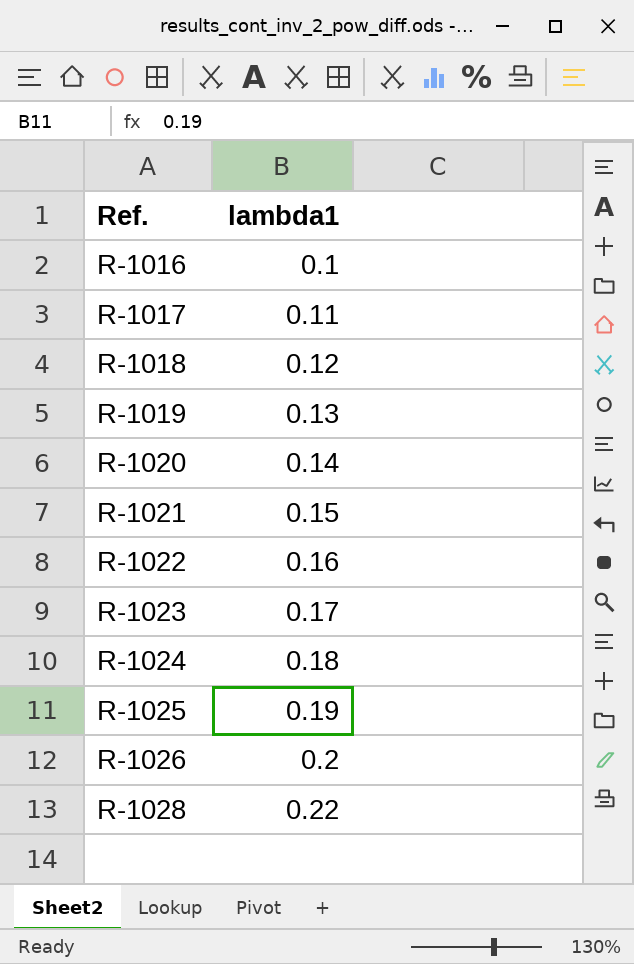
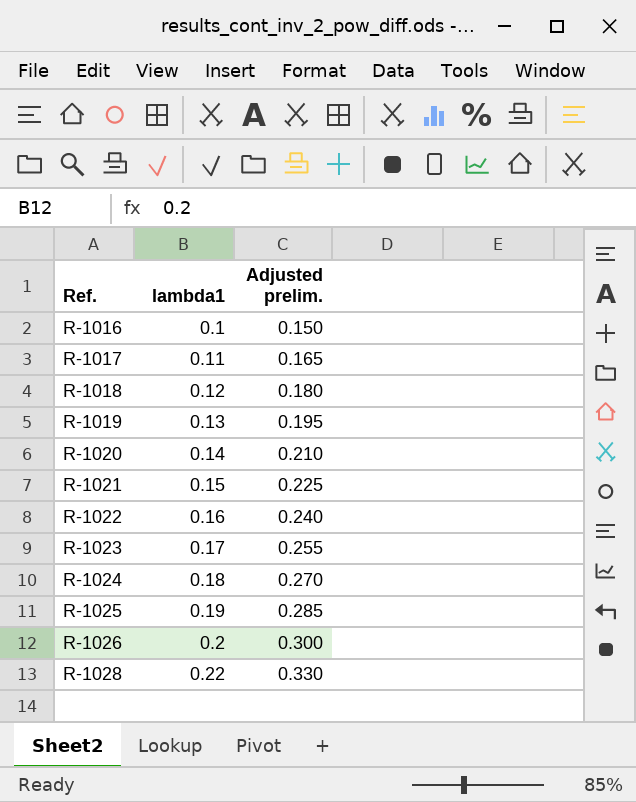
column Adjusted prelim. | formula: none -> [lambda1] * 1.5

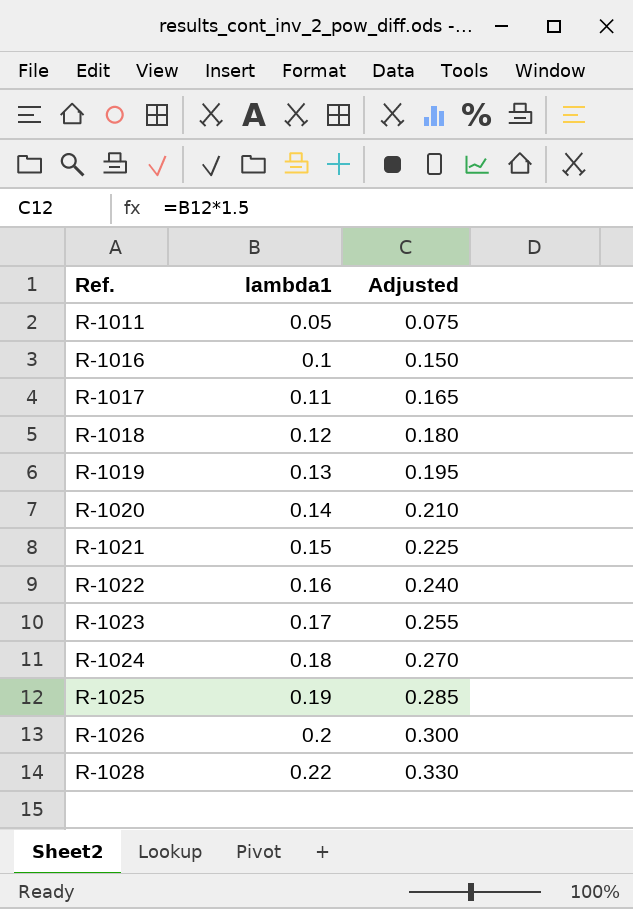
column name: Adjusted prelim. -> Adjusted
row R-1011: none -> 0.05 | 0.075

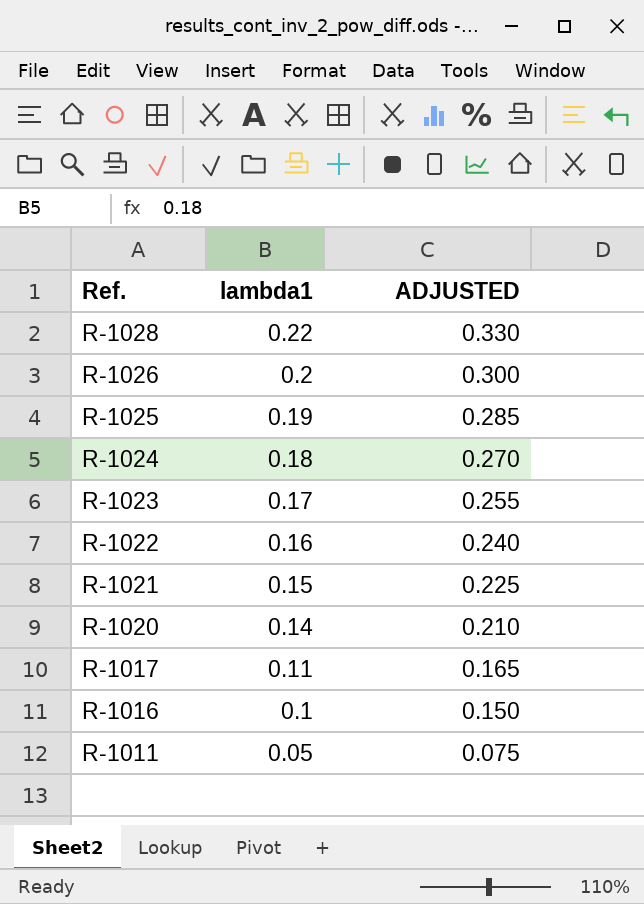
row order: Ref. ascending -> Ref. descending
column name: Adjusted -> ADJUSTED
row R-1018: 0.12 | 0.180 -> none
row R-1019: 0.13 | 0.195 -> none

